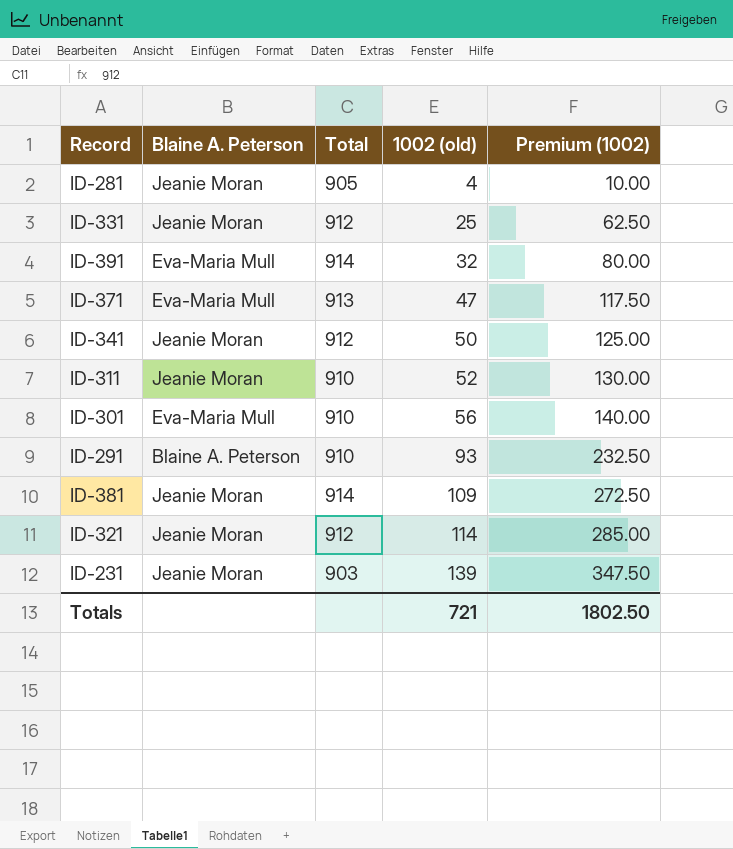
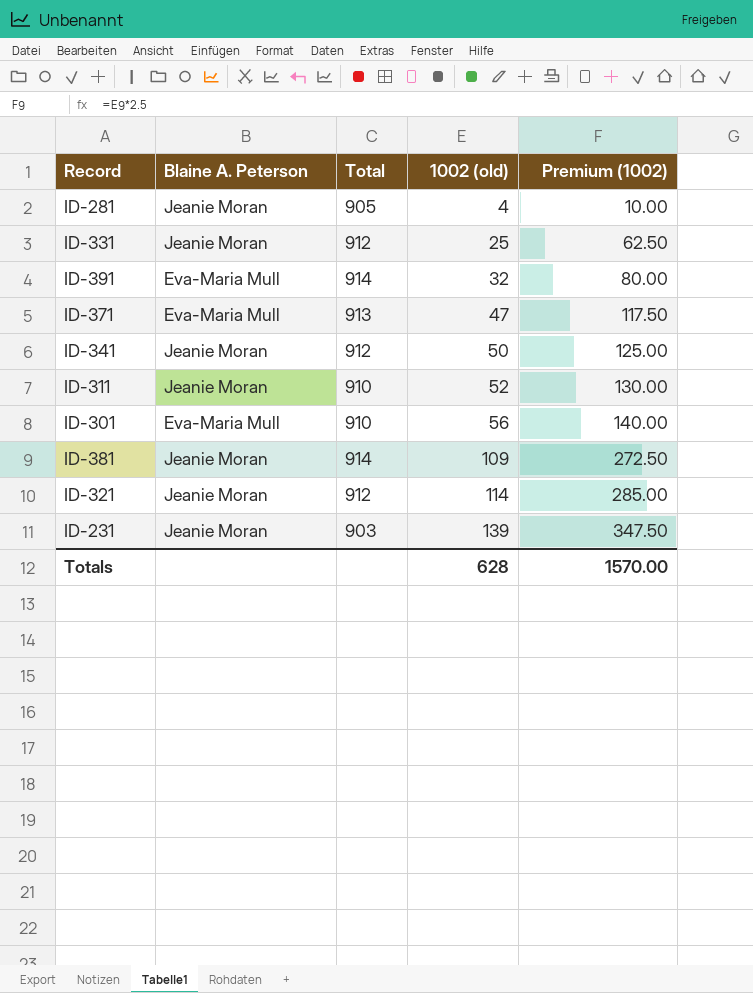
row ID-291: Blaine A. Peterson | 910 | 93 | 232.50 -> none
Totals | 1002 (old): 721 -> 628
Totals | Premium (1002): 1802.50 -> 1570.00

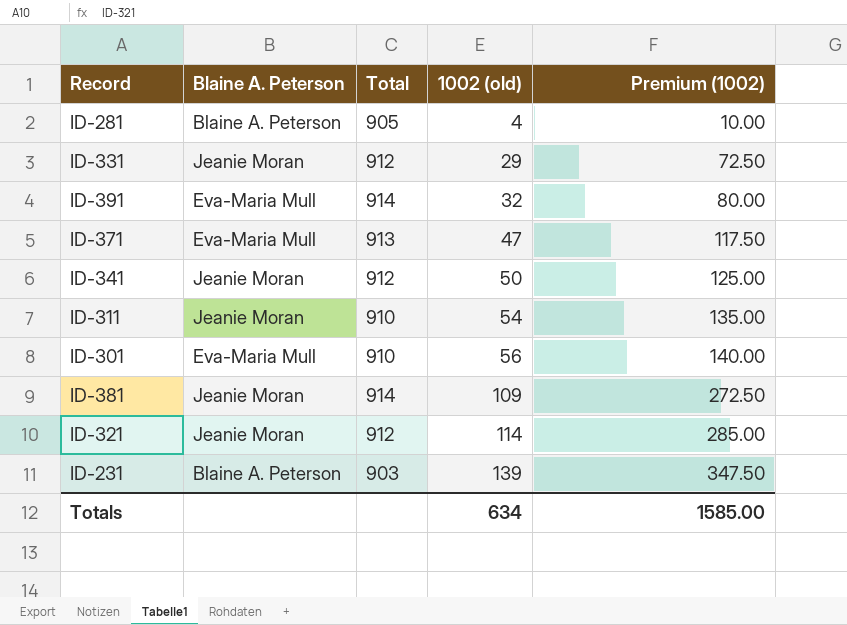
ID-281 | Blaine A. Peterson: Jeanie Moran -> Blaine A. Peterson
ID-331 | 1002 (old): 25 -> 29
ID-331 | Premium (1002): 62.50 -> 72.50
ID-311 | 1002 (old): 52 -> 54
ID-311 | Premium (1002): 130.00 -> 135.00
ID-231 | Blaine A. Peterson: Jeanie Moran -> Blaine A. Peterson
Totals | 1002 (old): 628 -> 634
Totals | Premium (1002): 1570.00 -> 1585.00

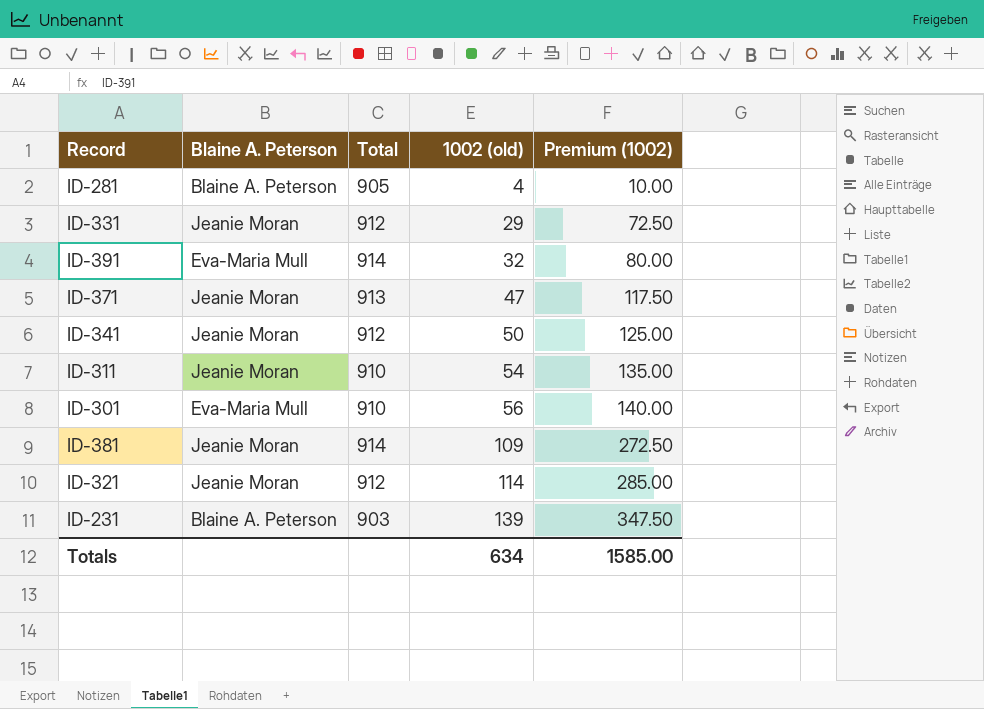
ID-371 | Blaine A. Peterson: Eva-Maria Mull -> Jeanie Moran

